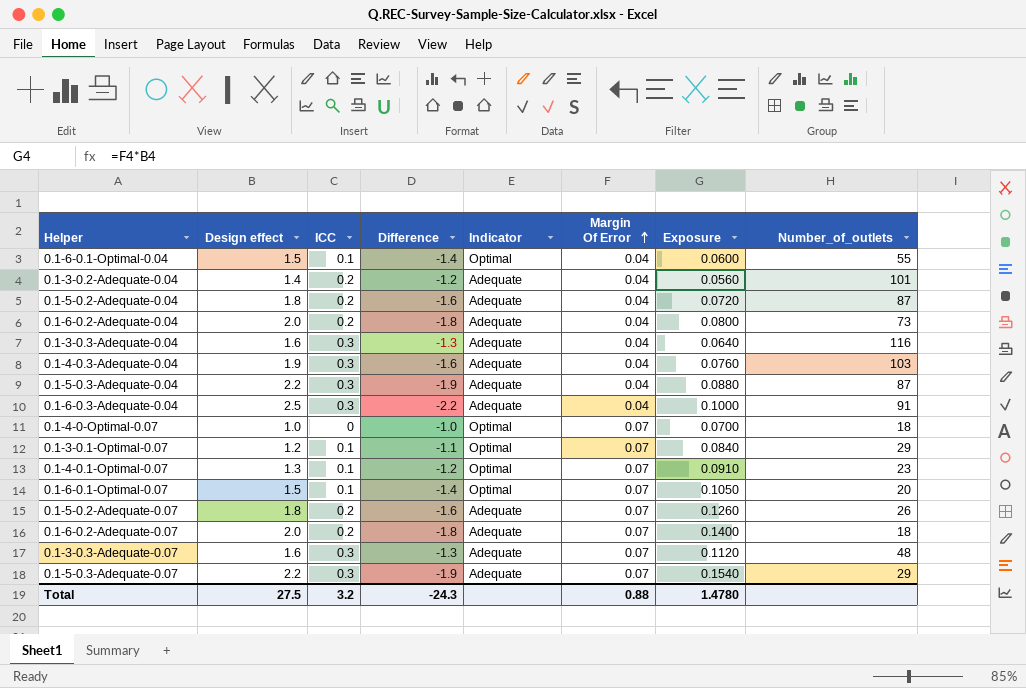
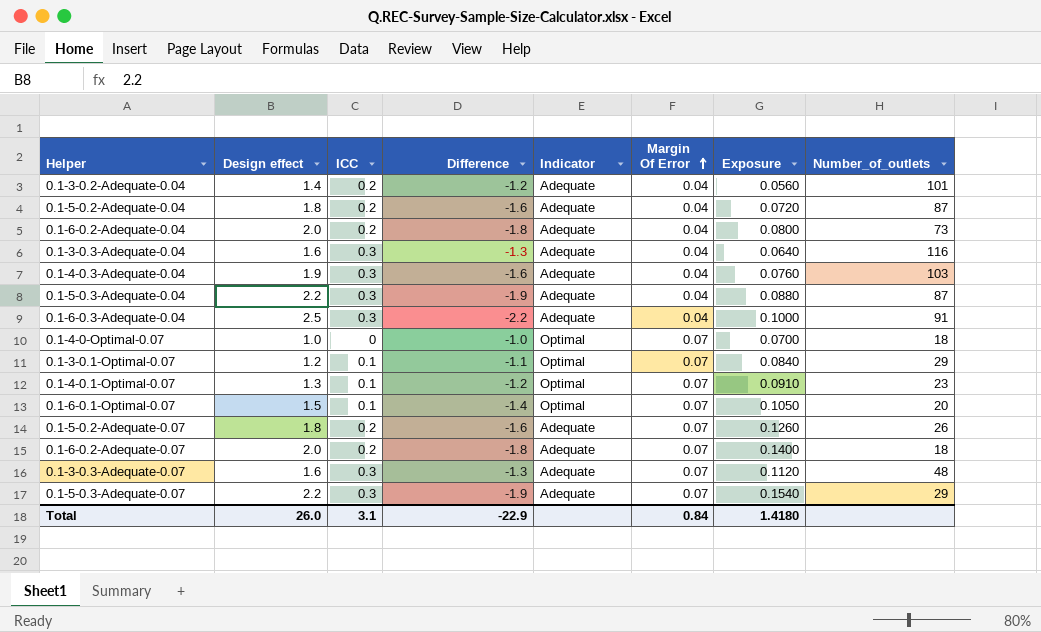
row 0.1-6-0.1-Optimal-0.04: 1.5 | 0.1 | -1.4 | Optimal | 0.04 | 0.0600 | 55 -> none
Total | Design effect: 27.5 -> 26.0
Total | ICC: 3.2 -> 3.1
Total | Difference: -24.3 -> -22.9
Total | Margin Of Error: 0.88 -> 0.84
Total | Exposure: 1.4780 -> 1.4180

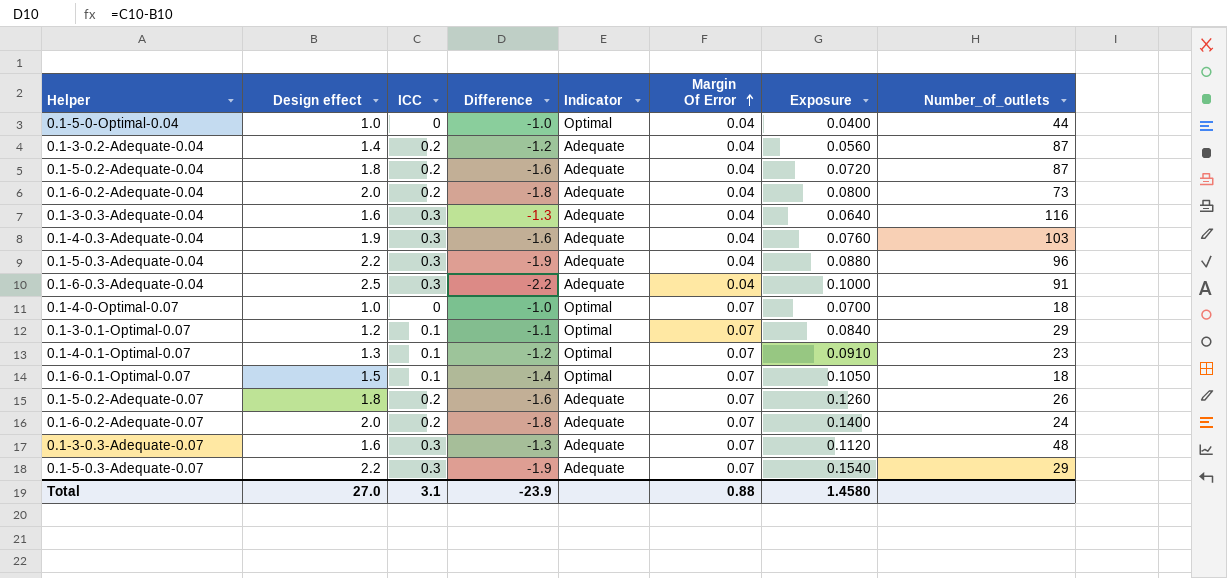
row 0.1-5-0-Optimal-0.04: none -> 1.0 | 0 | -1.0 | Optimal | 0.04 | 0.0400 | 44
0.1-3-0.2-Adequate-0.04 | Number_of_outlets: 101 -> 87
0.1-5-0.3-Adequate-0.04 | Number_of_outlets: 87 -> 96
0.1-6-0.1-Optimal-0.07 | Number_of_outlets: 20 -> 18
0.1-6-0.2-Adequate-0.07 | Number_of_outlets: 18 -> 24
Total | Design effect: 26.0 -> 27.0
Total | Difference: -22.9 -> -23.9
Total | Margin Of Error: 0.84 -> 0.88
Total | Exposure: 1.4180 -> 1.4580

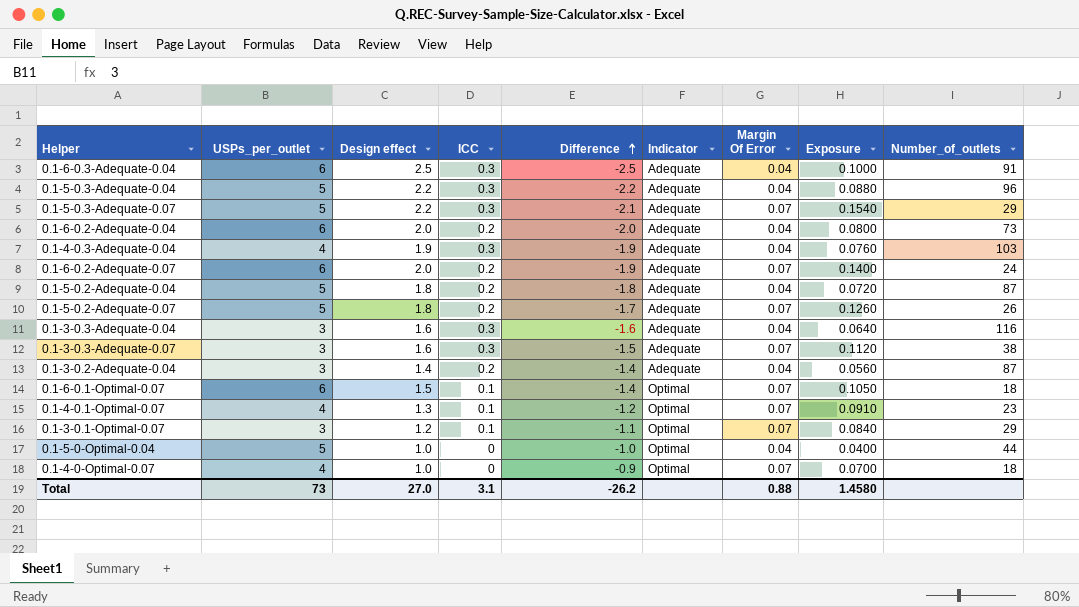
row order: Margin Of Error ascending -> Difference ascending
column USPs_per_outlet | position: none -> 2
column Difference | formula: [ICC] - [Design effect] -> [Margin Of Error] - [Design effect]
0.1-3-0.3-Adequate-0.07 | Number_of_outlets: 48 -> 38
Total | Difference: -23.9 -> -26.2

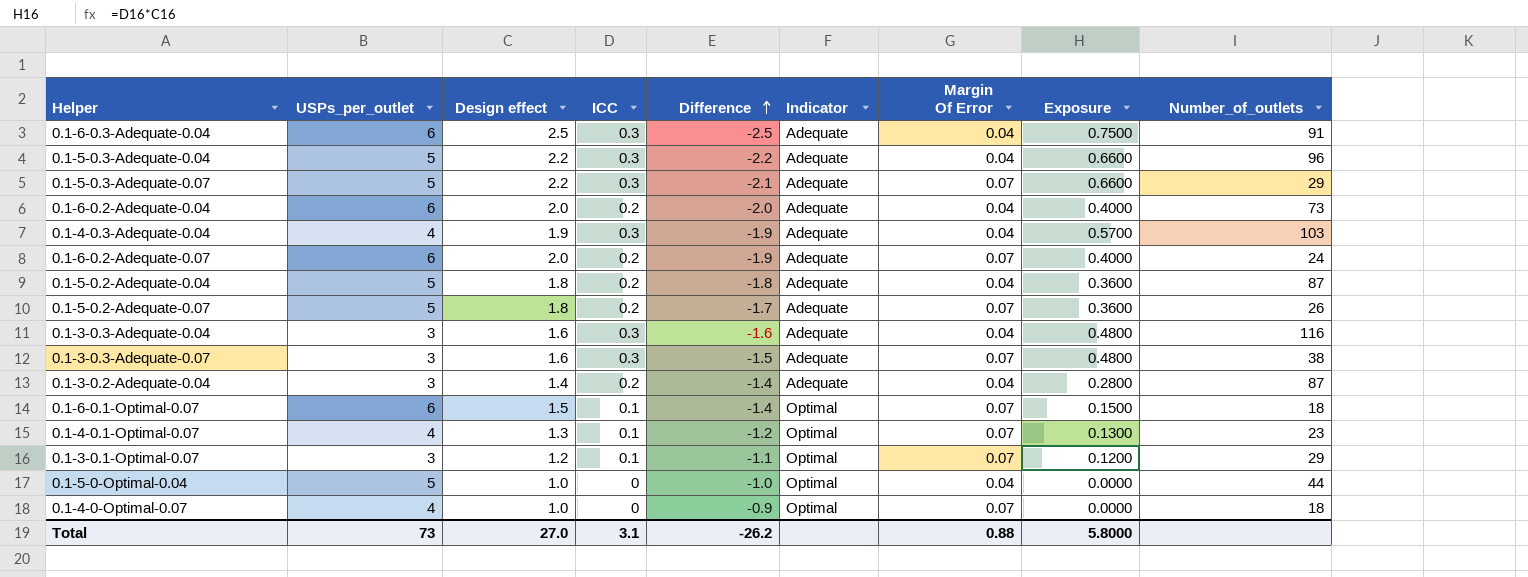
column Exposure | formula: [Design effect] * [Margin Of Error] -> [Design effect] * [ICC]
Total | Exposure: 1.4580 -> 5.8000

